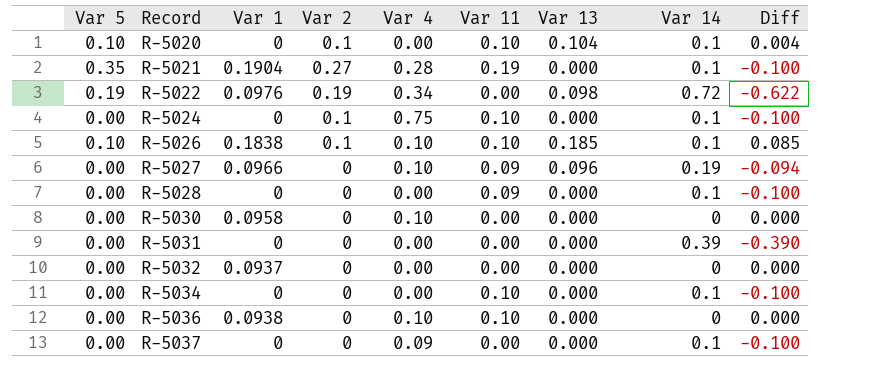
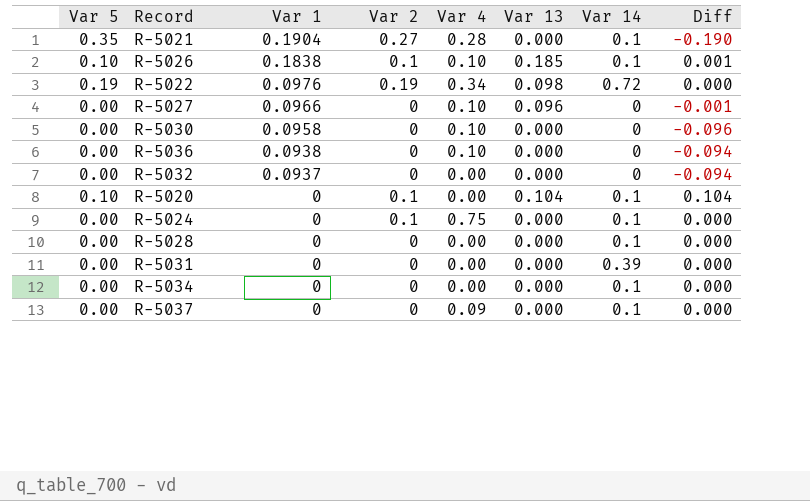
row order: Record ascending -> Var 1 descending
column Var 11 | position: 6 -> none
column Diff | formula: [Var 13] - [Var 14] -> [Var 13] - [Var 1]
R-5027 | Var 14: 0.19 -> 0

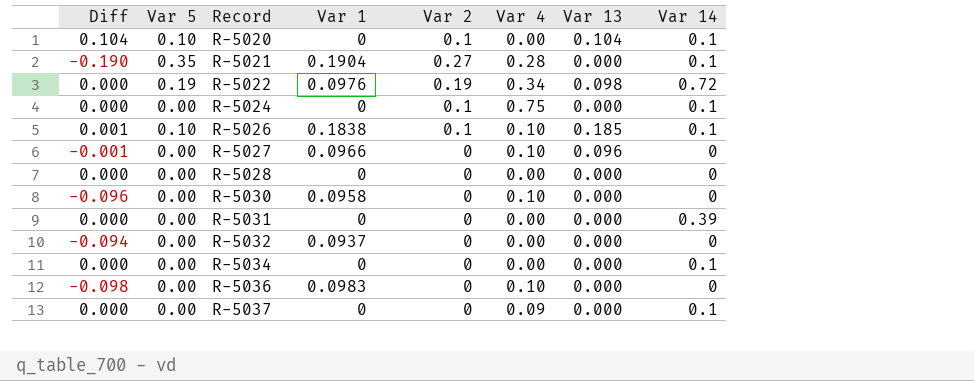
row order: Var 1 descending -> Record ascending
column Diff | position: 8 -> 1
R-5028 | Var 14: 0.1 -> 0
R-5036 | Diff: -0.094 -> -0.098
R-5036 | Var 1: 0.0938 -> 0.0983

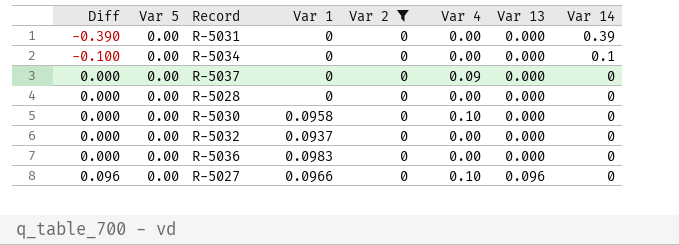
filter: none -> Var 2 = 0
row order: Record ascending -> Diff ascending
column Diff | formula: [Var 13] - [Var 1] -> [Var 13] - [Var 14]
R-5037 | Var 14: 0.1 -> 0
R-5036 | Var 4: 0.10 -> 0.00

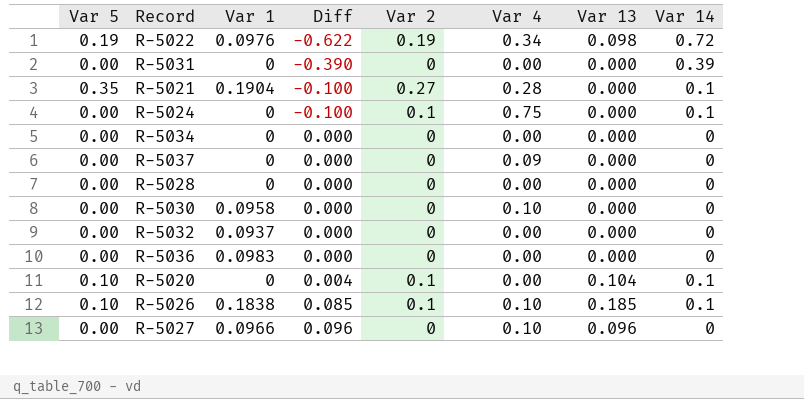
filter: Var 2 = 0 -> none
column Diff | position: 1 -> 4
R-5034 | Diff: -0.100 -> 0.000
R-5034 | Var 14: 0.1 -> 0

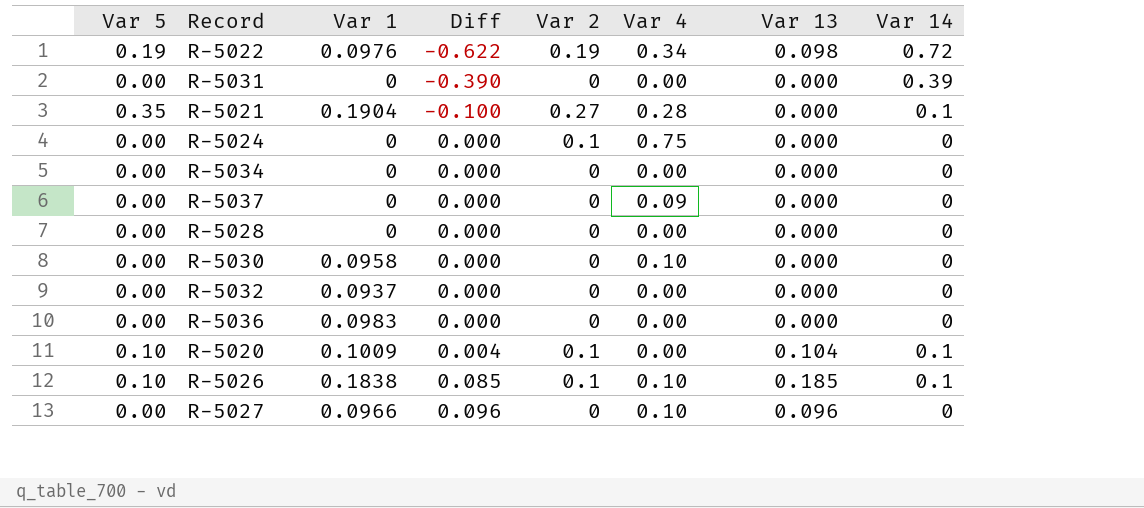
R-5024 | Diff: -0.100 -> 0.000
R-5024 | Var 14: 0.1 -> 0
R-5020 | Var 1: 0 -> 0.1009

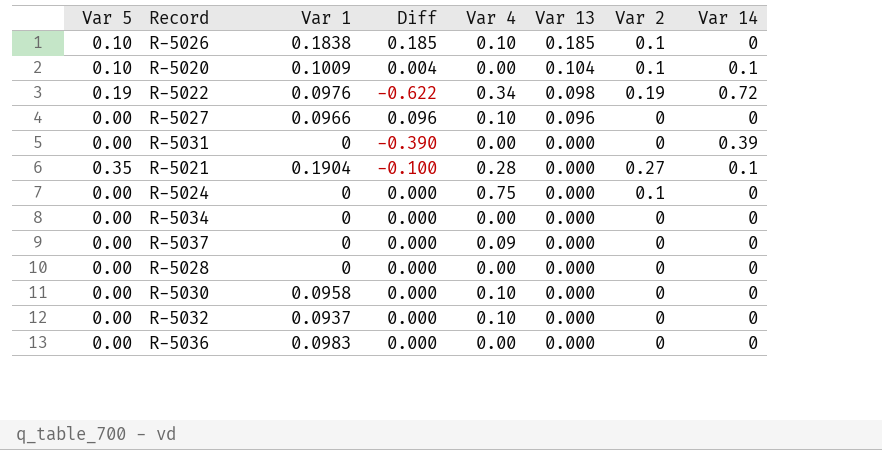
row order: Diff ascending -> Var 13 descending
column Var 2 | position: 5 -> 7
R-5026 | Diff: 0.085 -> 0.185
R-5026 | Var 14: 0.1 -> 0
R-5032 | Var 4: 0.00 -> 0.10

